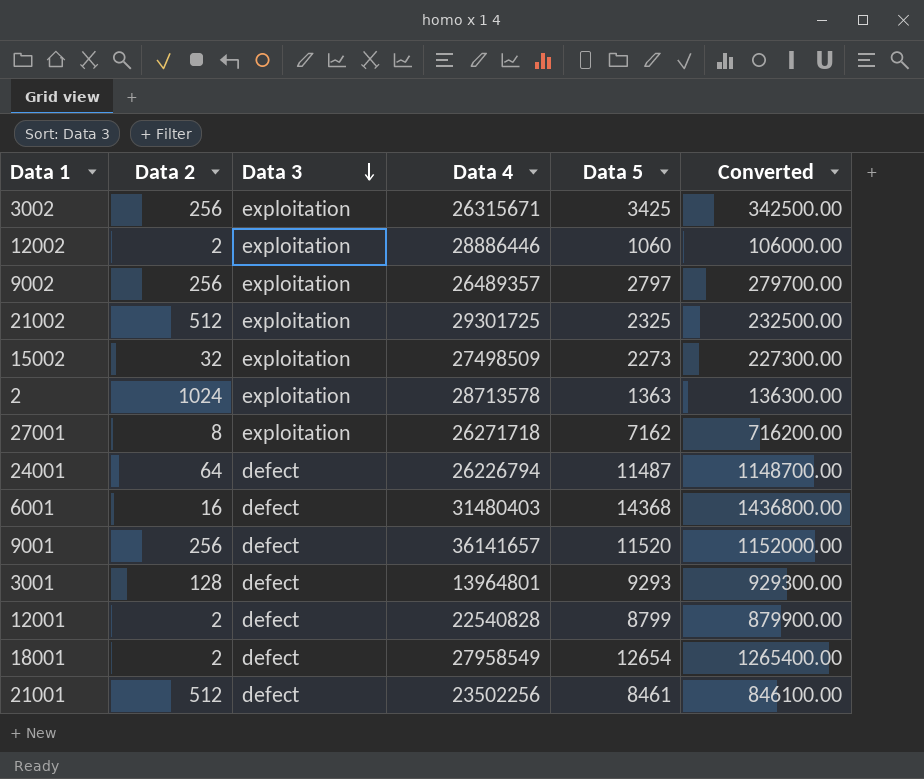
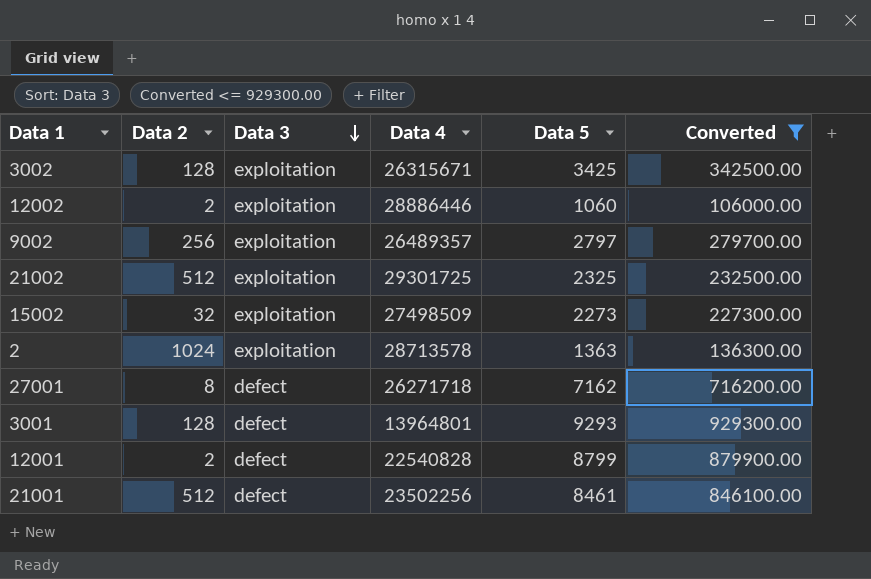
filter: none -> Converted <= 929300.00
3002 | Data 2: 256 -> 128
27001 | Data 3: exploitation -> defect

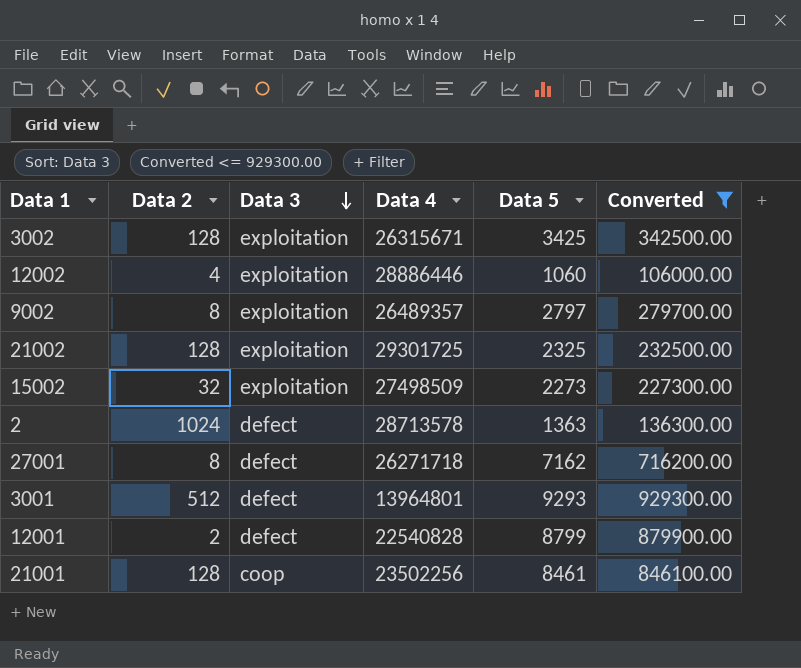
12002 | Data 2: 2 -> 4
9002 | Data 2: 256 -> 8
21002 | Data 2: 512 -> 128
2 | Data 3: exploitation -> defect
3001 | Data 2: 128 -> 512
21001 | Data 2: 512 -> 128
21001 | Data 3: defect -> coop

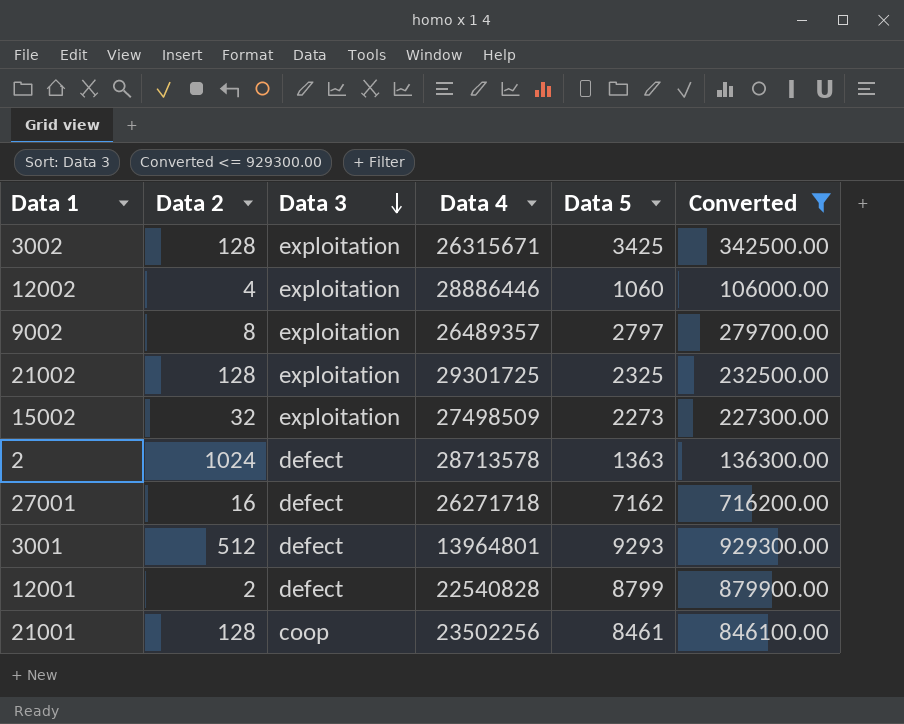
27001 | Data 2: 8 -> 16

